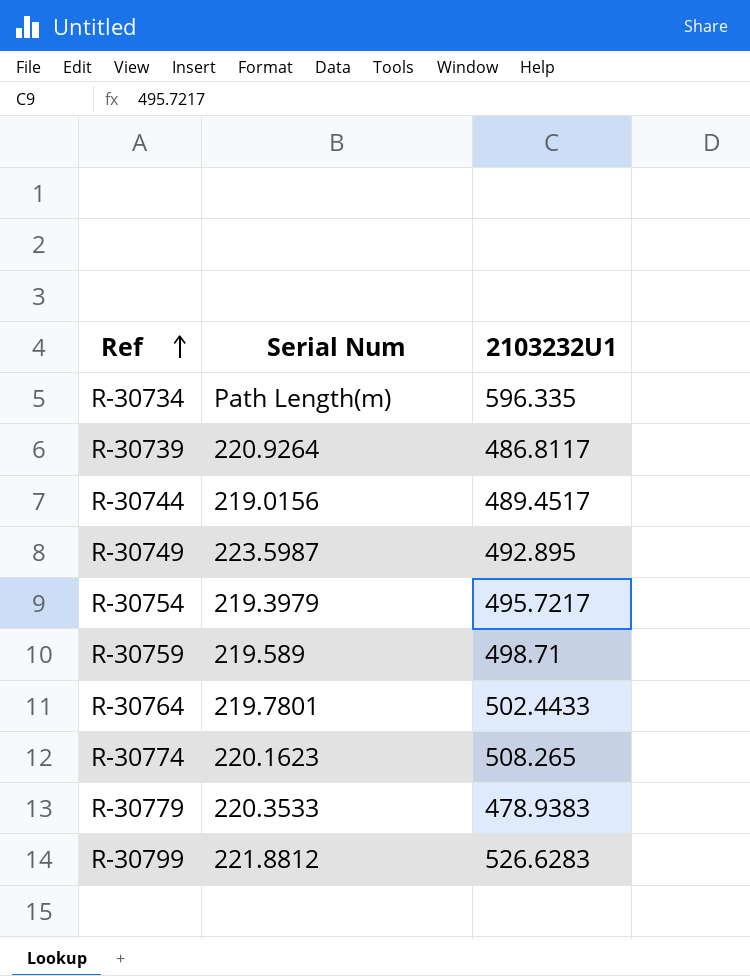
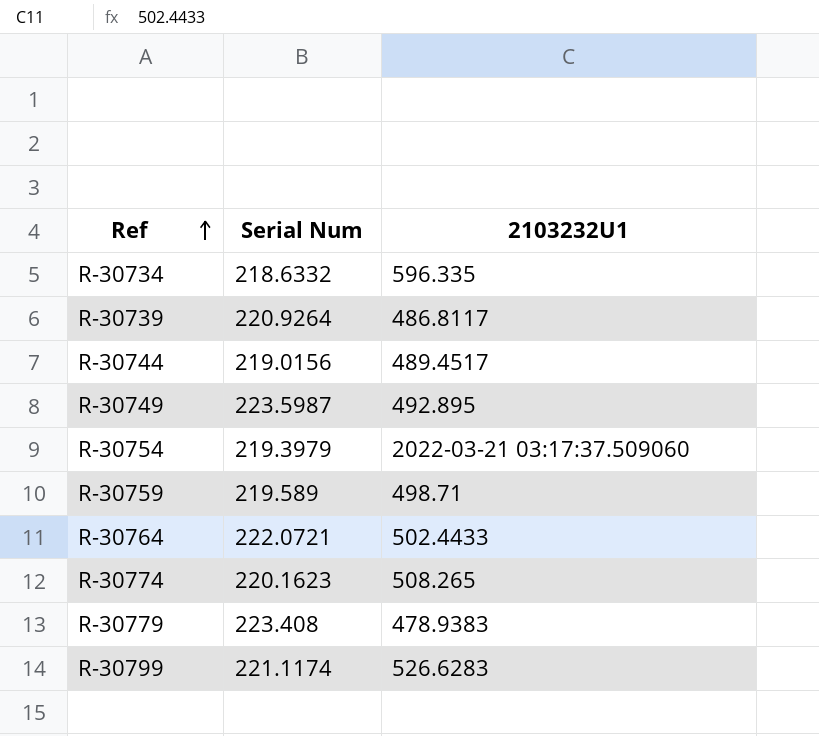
R-30734 | Serial Num: Path Length(m) -> 218.6332
R-30754 | 2103232U1: 495.7217 -> 2022-03-21 03:17:37.509060
R-30764 | Serial Num: 219.7801 -> 222.0721
R-30779 | Serial Num: 220.3533 -> 223.408
R-30799 | Serial Num: 221.8812 -> 221.1174

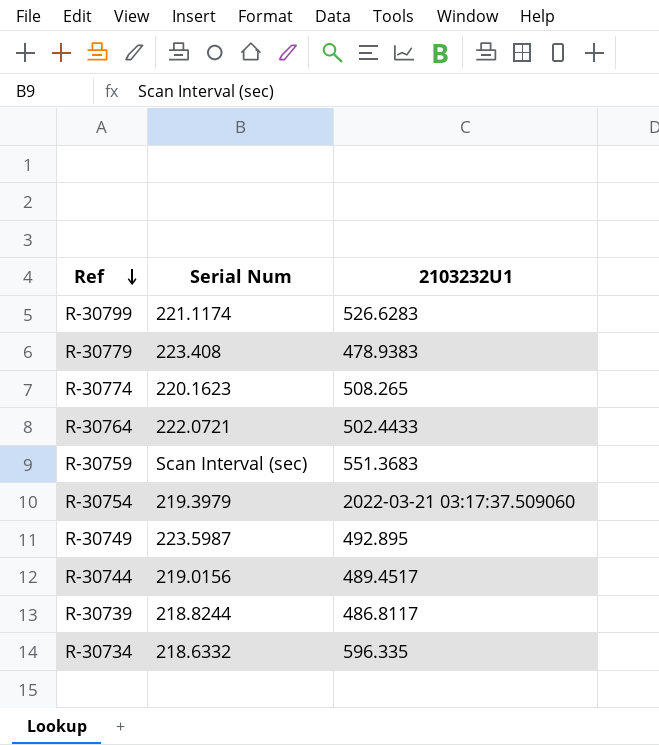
row order: Ref ascending -> Ref descending
R-30759 | Serial Num: 219.589 -> Scan Interval (sec)
R-30759 | 2103232U1: 498.71 -> 551.3683
R-30739 | Serial Num: 220.9264 -> 218.8244

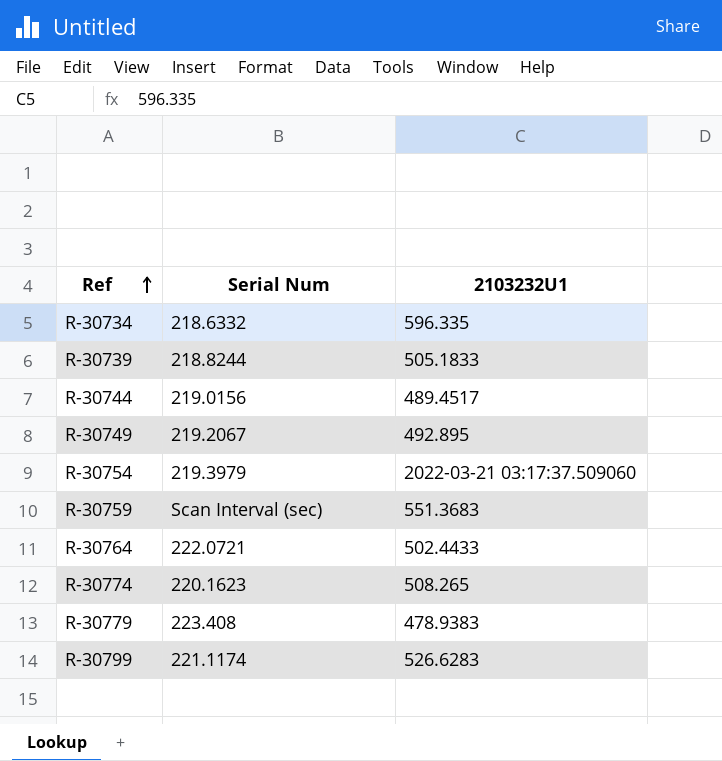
row order: Ref descending -> Ref ascending
R-30739 | 2103232U1: 486.8117 -> 505.1833
R-30749 | Serial Num: 223.5987 -> 219.2067

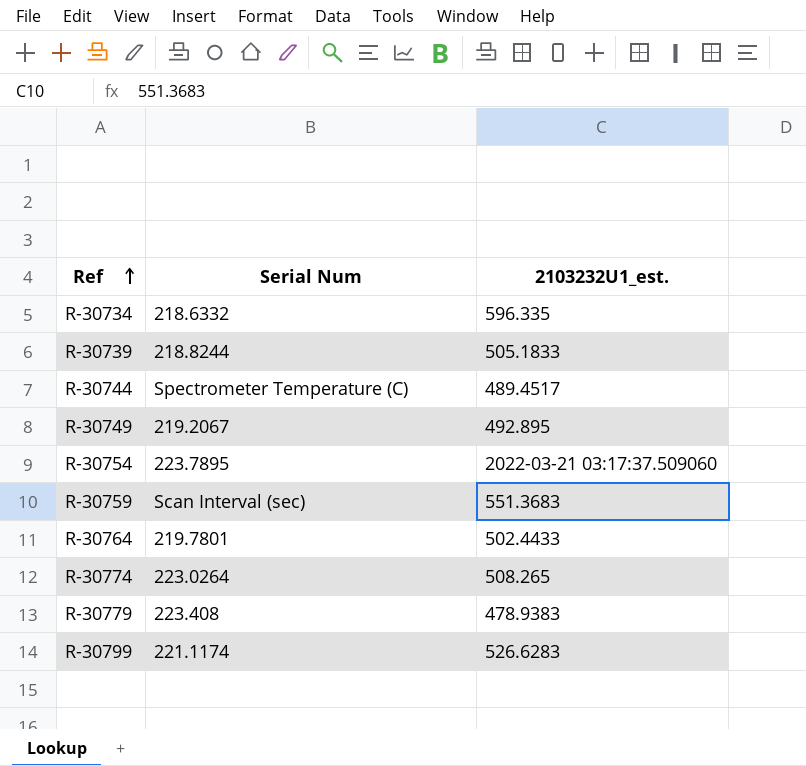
column name: 2103232U1 -> 2103232U1_est.
R-30744 | Serial Num: 219.0156 -> Spectrometer Temperature (C)
R-30754 | Serial Num: 219.3979 -> 223.7895
R-30764 | Serial Num: 222.0721 -> 219.7801
R-30774 | Serial Num: 220.1623 -> 223.0264

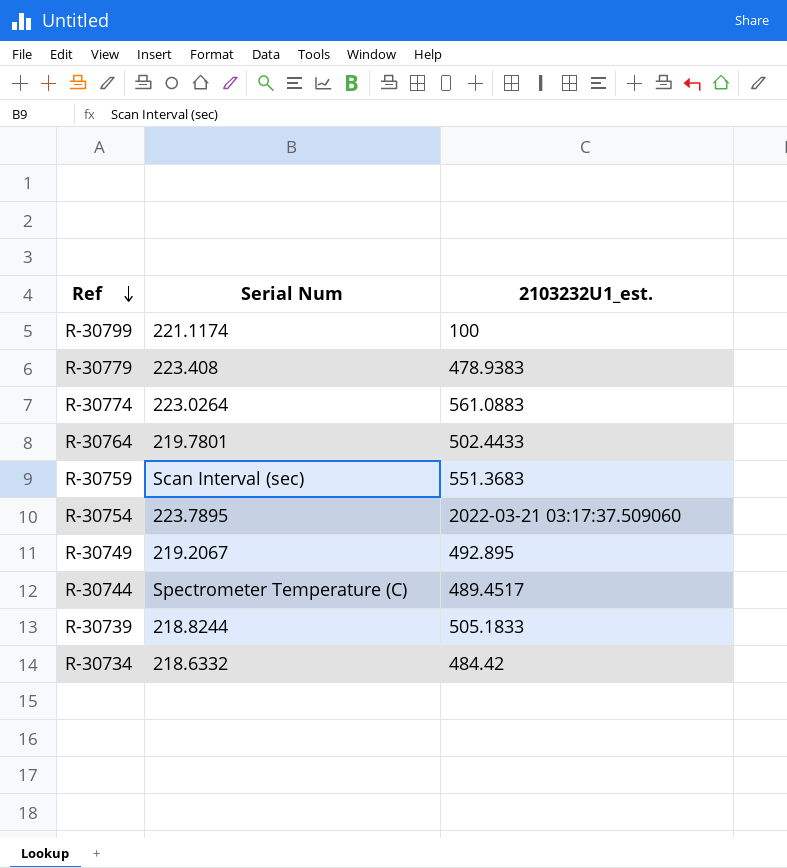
row order: Ref ascending -> Ref descending
R-30799 | 2103232U1_est.: 526.6283 -> 100
R-30774 | 2103232U1_est.: 508.265 -> 561.0883
R-30734 | 2103232U1_est.: 596.335 -> 484.42

